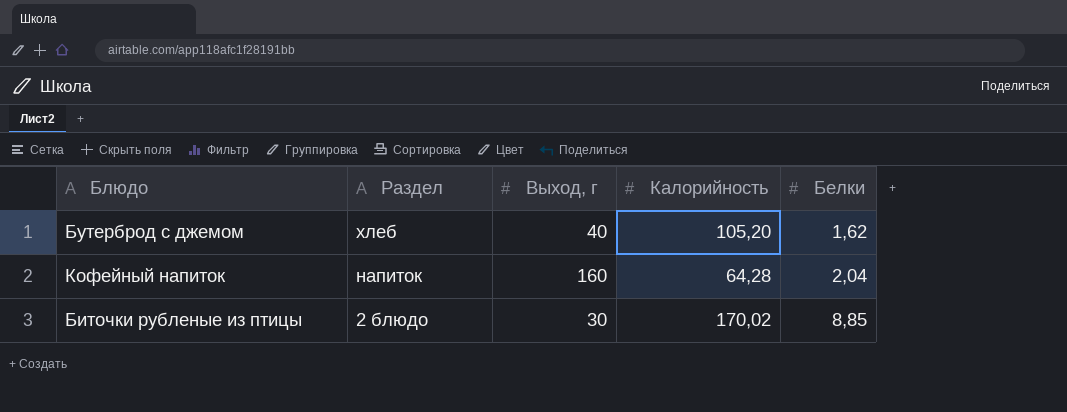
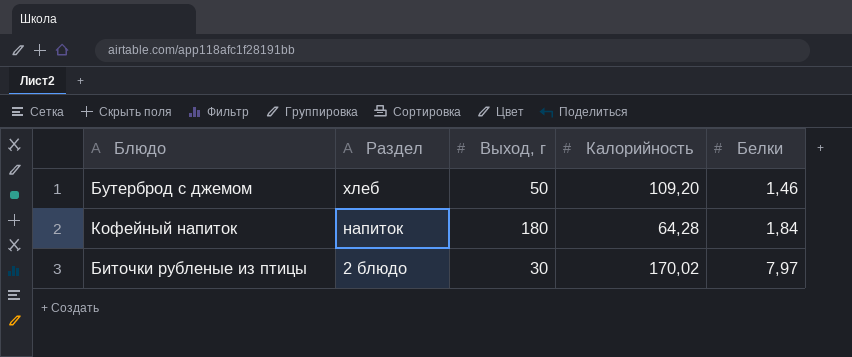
Бутерброд с джемом | Выход, г: 40 -> 50
Бутерброд с джемом | Калорийность: 105,20 -> 109,20
Бутерброд с джемом | Белки: 1,62 -> 1,46
Кофейный напиток | Выход, г: 160 -> 180
Кофейный напиток | Белки: 2,04 -> 1,84
Биточки рубленые из птицы | Белки: 8,85 -> 7,97

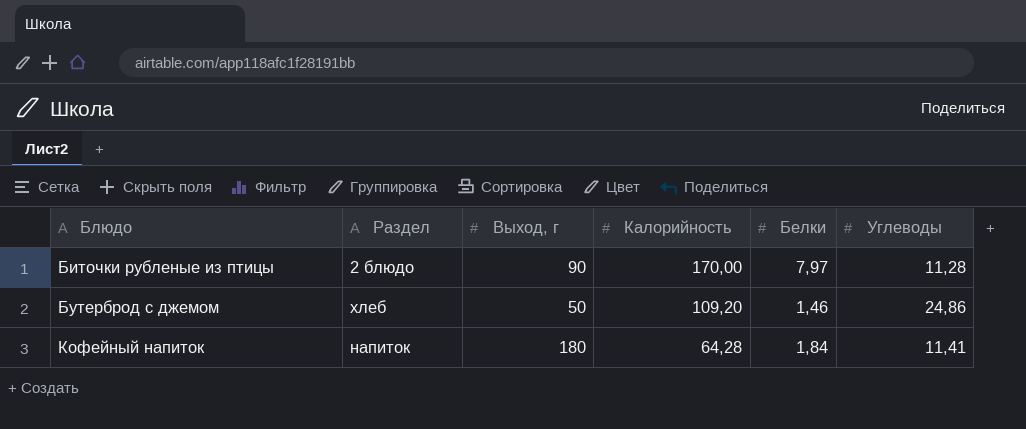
row order: Раздел descending -> Блюдо ascending
column Углеводы | position: none -> 6
Биточки рубленые из птицы | Выход, г: 30 -> 90
Биточки рубленые из птицы | Калорийность: 170,02 -> 170,00

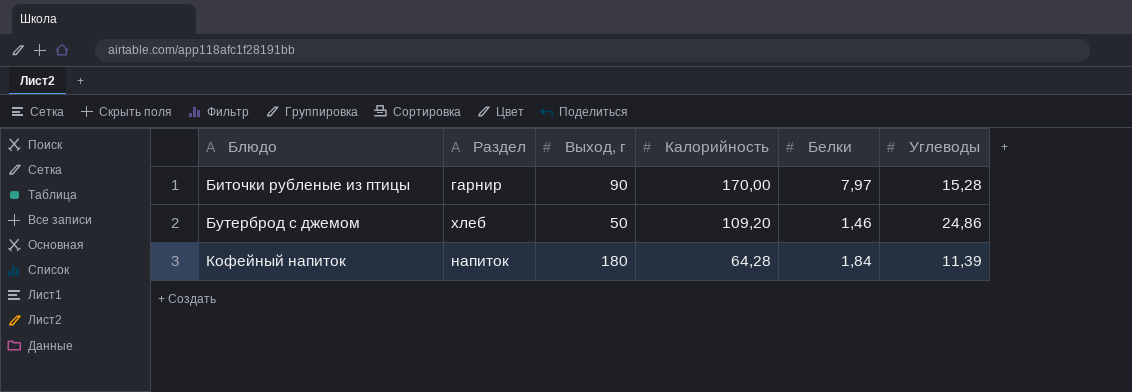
Биточки рубленые из птицы | Раздел: 2 блюдо -> гарнир
Биточки рубленые из птицы | Углеводы: 11,28 -> 15,28
Кофейный напиток | Углеводы: 11,41 -> 11,39

